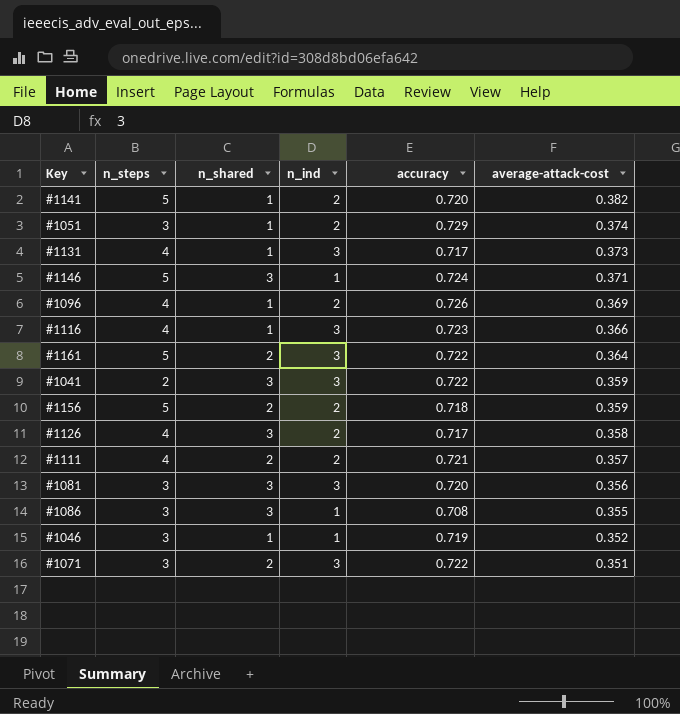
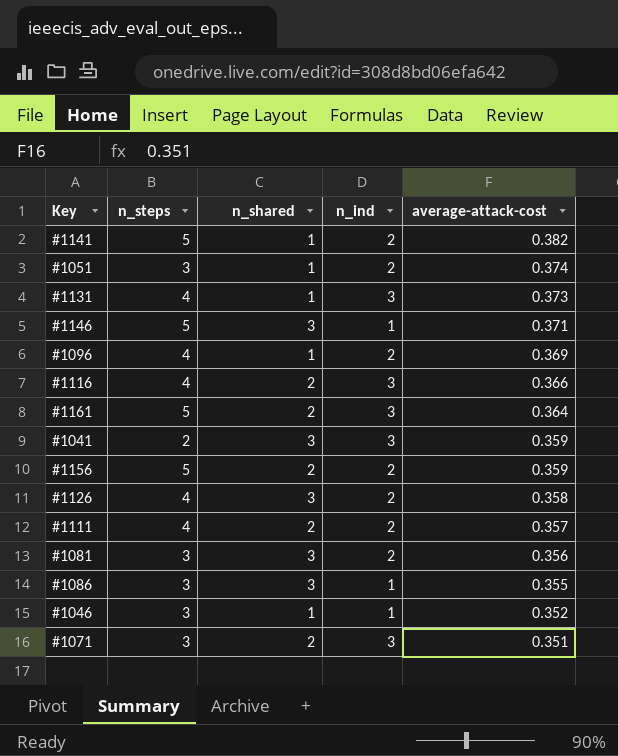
column accuracy | position: 5 -> none
#1116 | n_shared: 1 -> 2
#1081 | n_ind: 3 -> 2

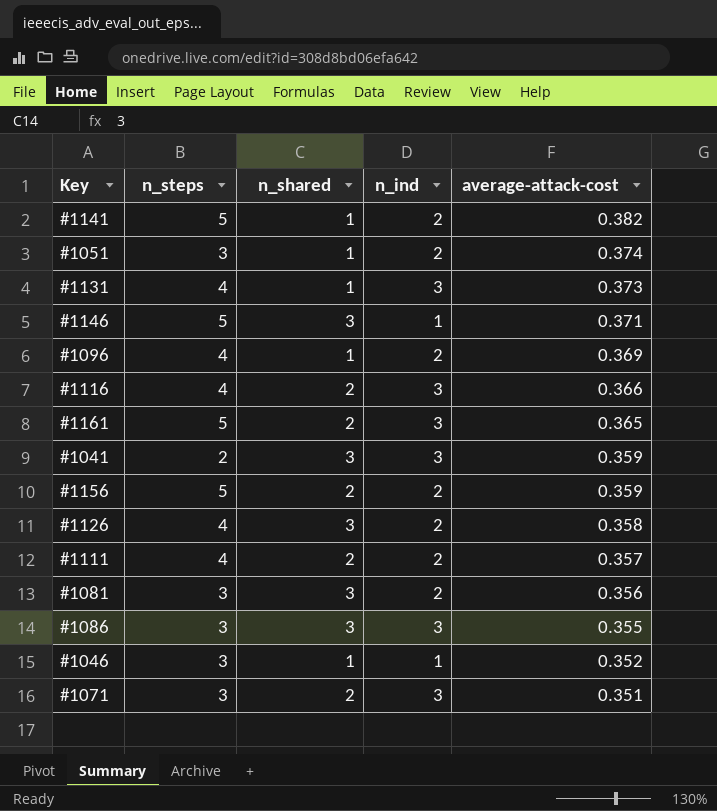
#1161 | average-attack-cost: 0.364 -> 0.365
#1086 | n_ind: 1 -> 3

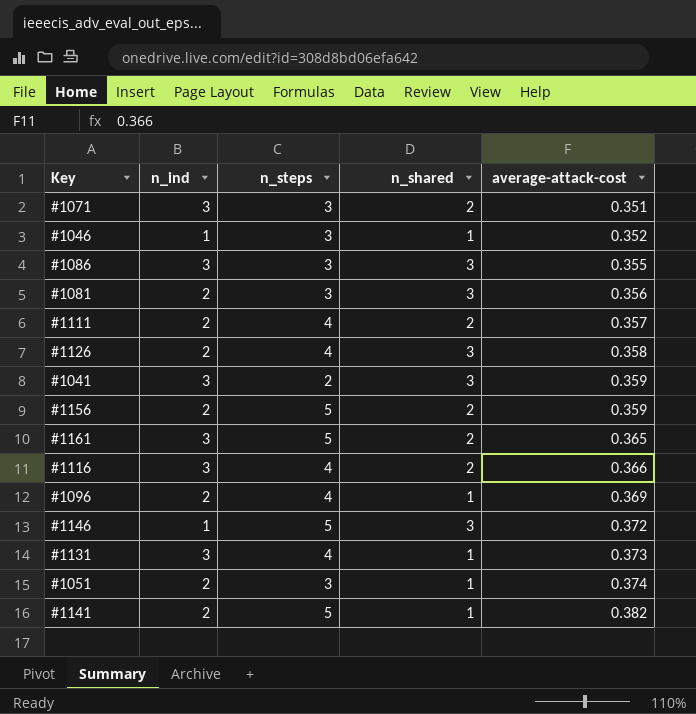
row order: average-attack-cost descending -> average-attack-cost ascending
column n_ind | position: 4 -> 2
#1146 | average-attack-cost: 0.371 -> 0.372

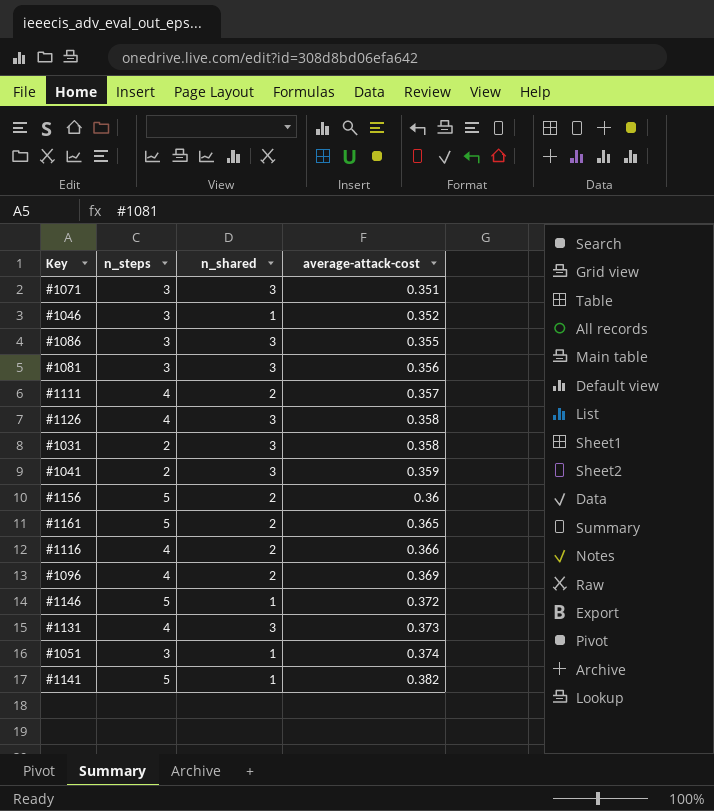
column n_ind | position: 2 -> none
#1071 | n_shared: 2 -> 3
row #1031: none -> 2 | 3 | 0.358
#1156 | average-attack-cost: 0.359 -> 0.36
#1096 | n_shared: 1 -> 2
#1146 | n_shared: 3 -> 1
#1131 | n_shared: 1 -> 3

